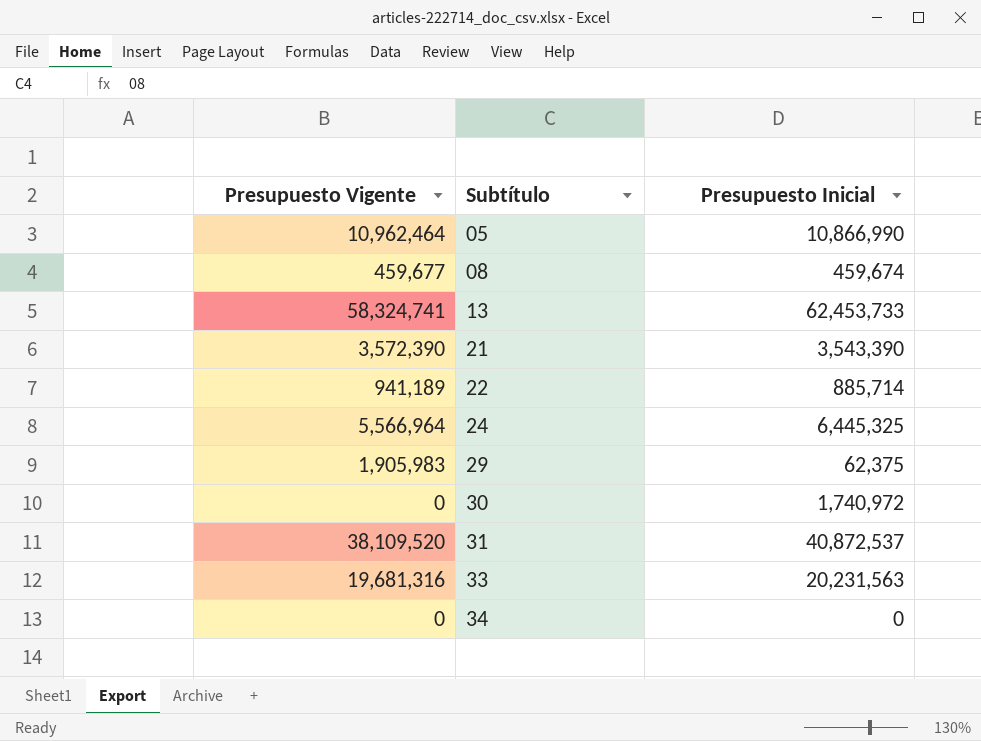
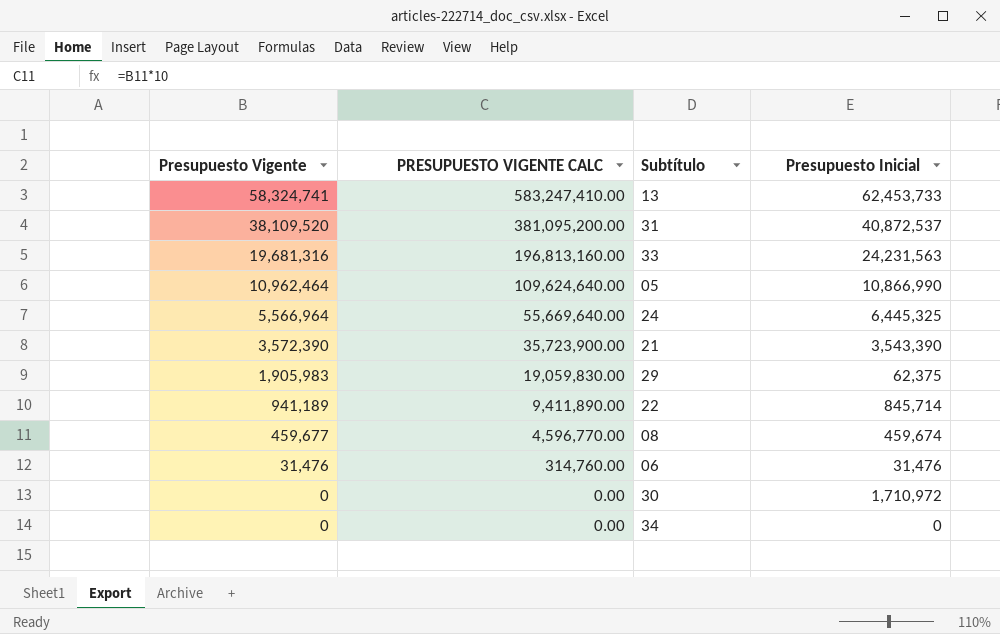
row order: Subtítulo ascending -> Presupuesto Vigente descending
column PRESUPUESTO VIGENTE CALC | formula: none -> [Presupuesto Vigente] * 10
33 | Presupuesto Inicial: 20,231,563 -> 24,231,563
22 | Presupuesto Inicial: 885,714 -> 845,714
row 06: none -> 31,476 | 314,760.00 | 31,476
30 | Presupuesto Inicial: 1,740,972 -> 1,710,972

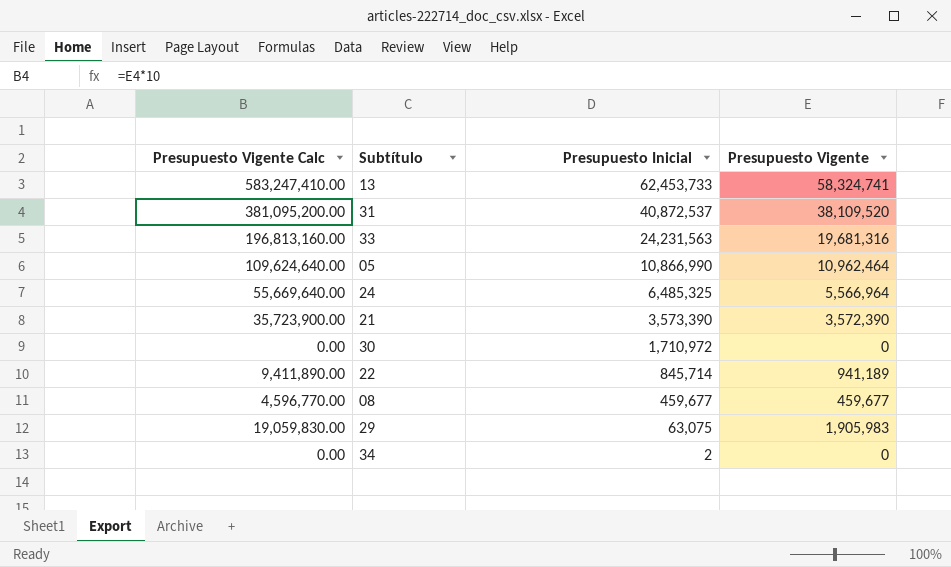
row order: Presupuesto Vigente descending -> Presupuesto Inicial descending
column name: PRESUPUESTO VIGENTE CALC -> Presupuesto Vigente Calc
column Presupuesto Vigente | position: 1 -> 4
row 06: 31,476 | 314,760.00 | 31,476 -> none
24 | Presupuesto Inicial: 6,445,325 -> 6,485,325
21 | Presupuesto Inicial: 3,543,390 -> 3,573,390
08 | Presupuesto Inicial: 459,674 -> 459,677
29 | Presupuesto Inicial: 62,375 -> 63,075
34 | Presupuesto Inicial: 0 -> 2

